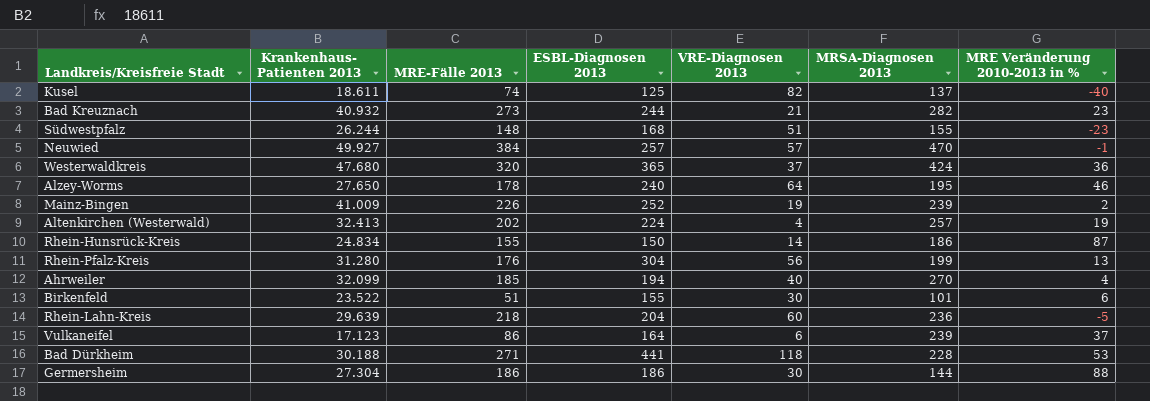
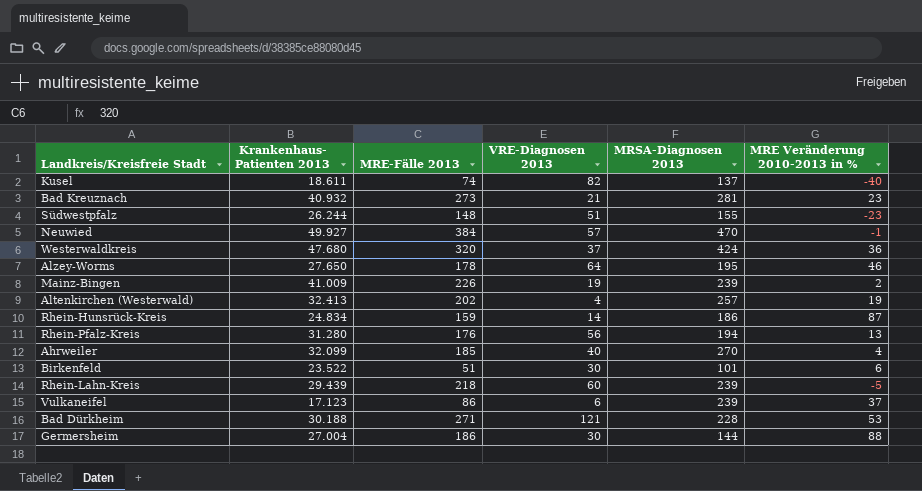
column ESBL-Diagnosen 2013 | position: 4 -> none
Bad Kreuznach | MRSA-Diagnosen 2013: 282 -> 281
Rhein-Hunsrück-Kreis | MRE-Fälle 2013: 155 -> 159
Rhein-Pfalz-Kreis | MRSA-Diagnosen 2013: 199 -> 194
Rhein-Lahn-Kreis | Krankenhaus- Patienten 2013: 29.639 -> 29.439
Rhein-Lahn-Kreis | MRSA-Diagnosen 2013: 236 -> 239
Bad Dürkheim | VRE-Diagnosen 2013: 118 -> 121
Germersheim | Krankenhaus- Patienten 2013: 27.304 -> 27.004

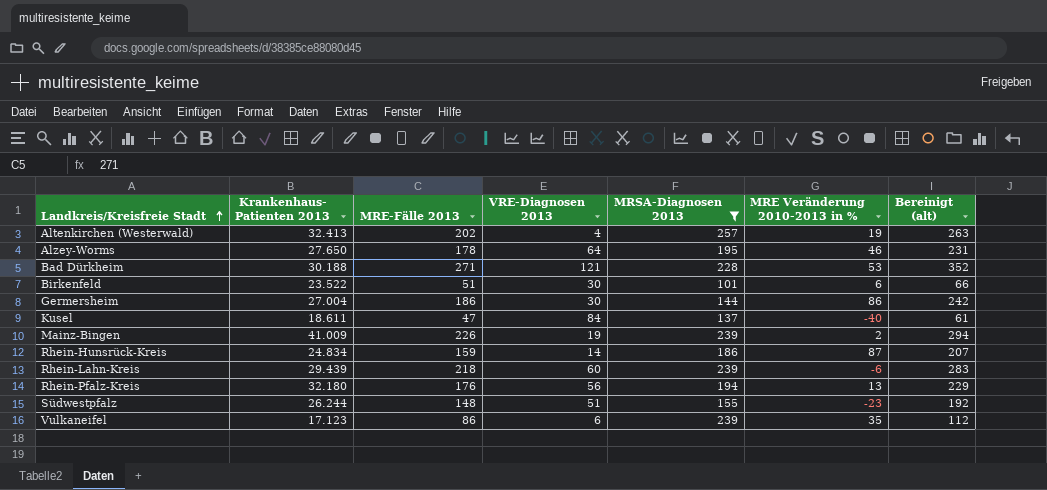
filter: none -> MRSA-Diagnosen 2013 <= 257
row order: none -> Landkreis/Kreisfreie Stadt ascending
column Bereinigt (alt) | formula: none -> [MRE-Fälle 2013] * 1,3
Germersheim | MRE Veränderung 2010-2013 in %: 88 -> 86
Kusel | MRE-Fälle 2013: 74 -> 47
Kusel | VRE-Diagnosen 2013: 82 -> 84
Rhein-Lahn-Kreis | MRE Veränderung 2010-2013 in %: -5 -> -6
Rhein-Pfalz-Kreis | Krankenhaus- Patienten 2013: 31.280 -> 32.180
Vulkaneifel | MRE Veränderung 2010-2013 in %: 37 -> 35

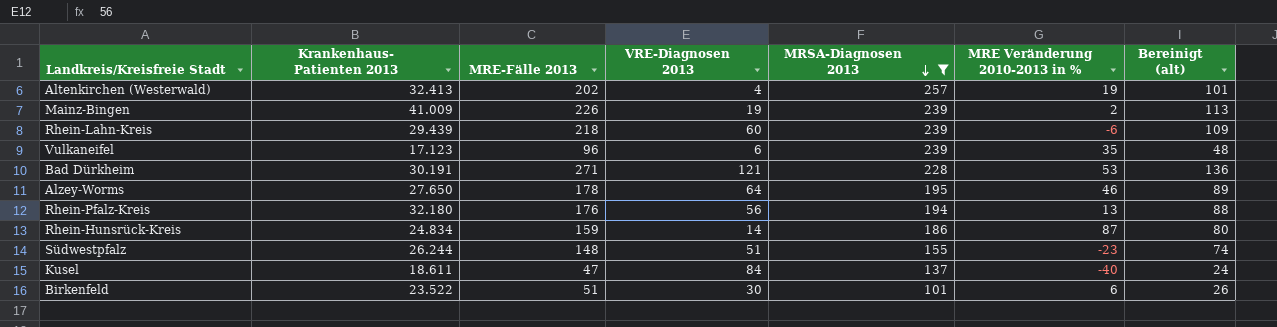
row order: Landkreis/Kreisfreie Stadt ascending -> MRSA-Diagnosen 2013 descending
column Bereinigt (alt) | formula: [MRE-Fälle 2013] * 1,3 -> [MRE-Fälle 2013] * 0,5
row Germersheim: 27.004 | 186 | 30 | 144 | 86 | 242 -> none
Vulkaneifel | MRE-Fälle 2013: 86 -> 96
Bad Dürkheim | Krankenhaus- Patienten 2013: 30.188 -> 30.191

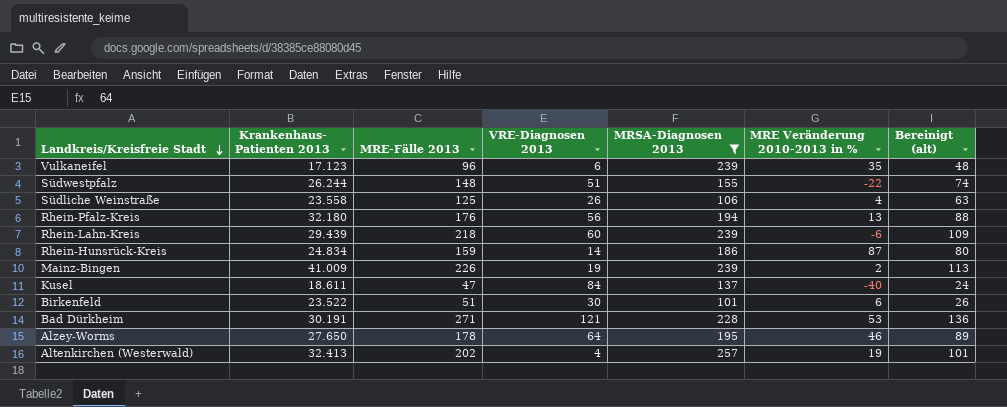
row order: MRSA-Diagnosen 2013 descending -> Landkreis/Kreisfreie Stadt descending
Südwestpfalz | MRE Veränderung 2010-2013 in %: -23 -> -22
row Südliche Weinstraße: none -> 23.558 | 125 | 26 | 106 | 4 | 63

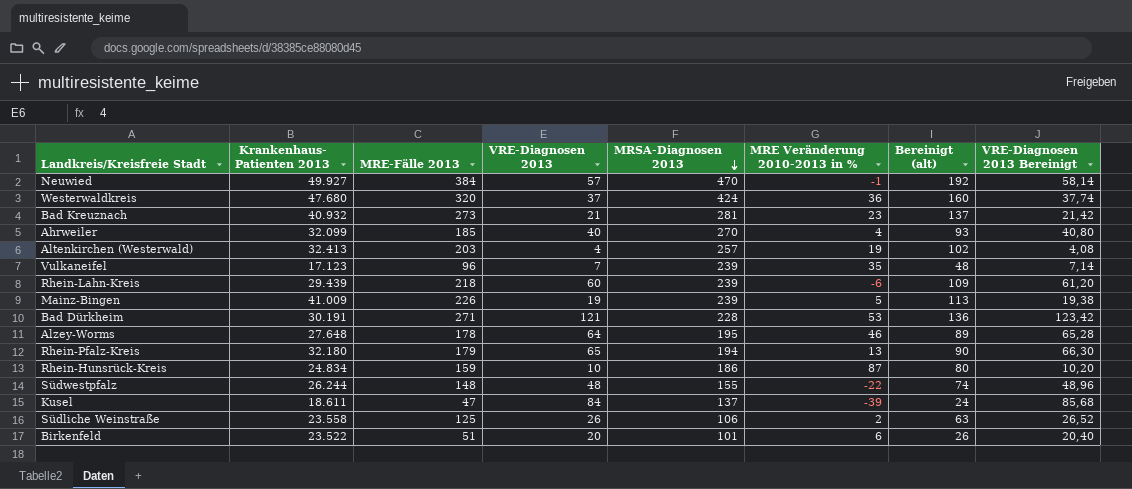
filter: MRSA-Diagnosen 2013 <= 257 -> none
row order: Landkreis/Kreisfreie Stadt descending -> MRSA-Diagnosen 2013 descending
column VRE-Diagnosen 2013 Bereinigt | formula: none -> [VRE-Diagnosen 2013] * 1,02
Altenkirchen (Westerwald) | MRE-Fälle 2013: 202 -> 203
Altenkirchen (Westerwald) | Bereinigt (alt): 101 -> 102
Vulkaneifel | VRE-Diagnosen 2013: 6 -> 7
Mainz-Bingen | MRE Veränderung 2010-2013 in %: 2 -> 5
Alzey-Worms | Krankenhaus- Patienten 2013: 27.650 -> 27.648
Rhein-Pfalz-Kreis | MRE-Fälle 2013: 176 -> 179
Rhein-Pfalz-Kreis | VRE-Diagnosen 2013: 56 -> 65
Rhein-Pfalz-Kreis | Bereinigt (alt): 88 -> 90
Rhein-Hunsrück-Kreis | VRE-Diagnosen 2013: 14 -> 10
Südwestpfalz | VRE-Diagnosen 2013: 51 -> 48
Kusel | MRE Veränderung 2010-2013 in %: -40 -> -39
Südliche Weinstraße | MRE Veränderung 2010-2013 in %: 4 -> 2
Birkenfeld | VRE-Diagnosen 2013: 30 -> 20

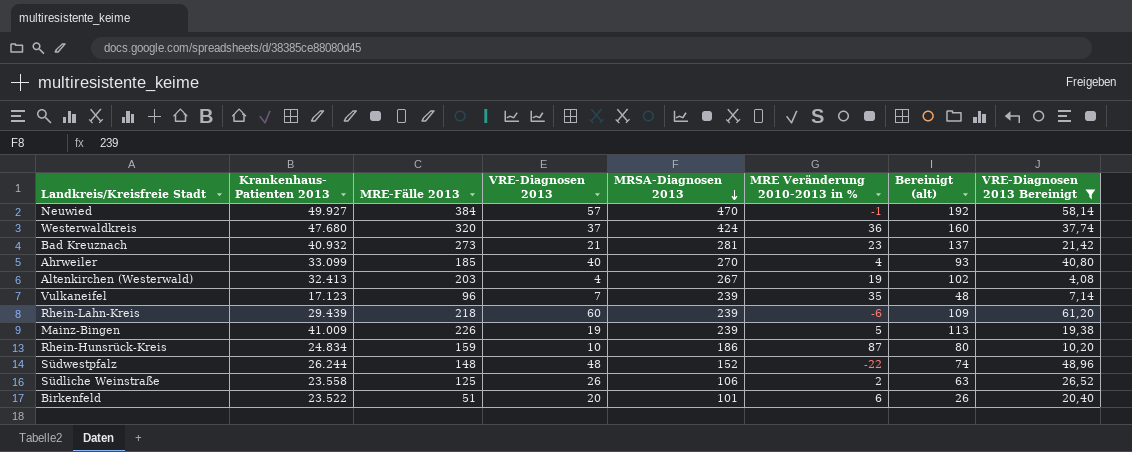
filter: none -> VRE-Diagnosen 2013 Bereinigt <= 61,20
Ahrweiler | Krankenhaus- Patienten 2013: 32.099 -> 33.099
Altenkirchen (Westerwald) | MRSA-Diagnosen 2013: 257 -> 267
Südwestpfalz | MRSA-Diagnosen 2013: 155 -> 152

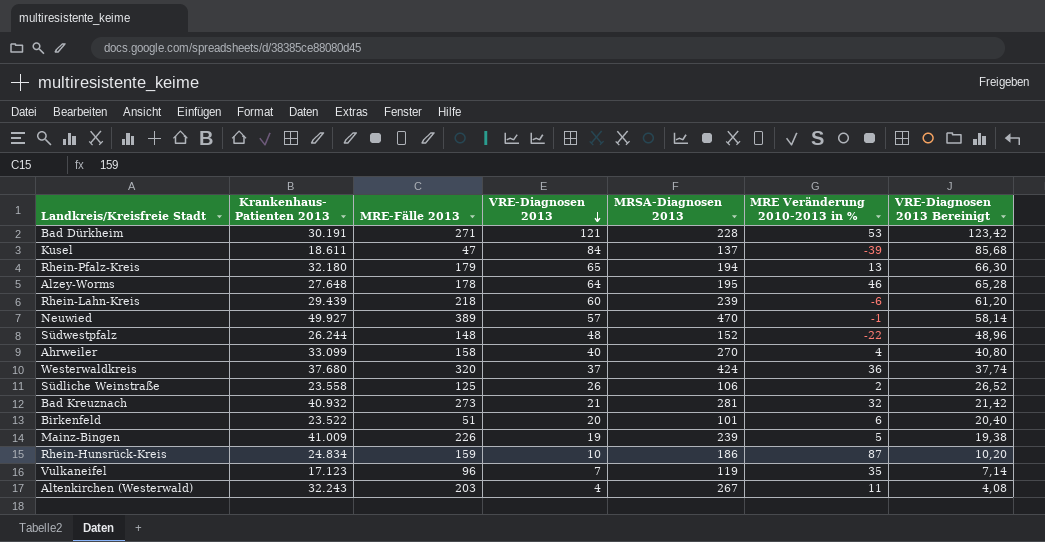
filter: VRE-Diagnosen 2013 Bereinigt <= 61,20 -> none
row order: MRSA-Diagnosen 2013 descending -> VRE-Diagnosen 2013 descending
column Bereinigt (alt) | formula: [MRE-Fälle 2013] * 0,5 -> none
Neuwied | MRE-Fälle 2013: 384 -> 389
Ahrweiler | MRE-Fälle 2013: 185 -> 158
Westerwaldkreis | Krankenhaus- Patienten 2013: 47.680 -> 37.680
Bad Kreuznach | MRE Veränderung 2010-2013 in %: 23 -> 32
Vulkaneifel | MRSA-Diagnosen 2013: 239 -> 119
Altenkirchen (Westerwald) | Krankenhaus- Patienten 2013: 32.413 -> 32.243
Altenkirchen (Westerwald) | MRE Veränderung 2010-2013 in %: 19 -> 11

